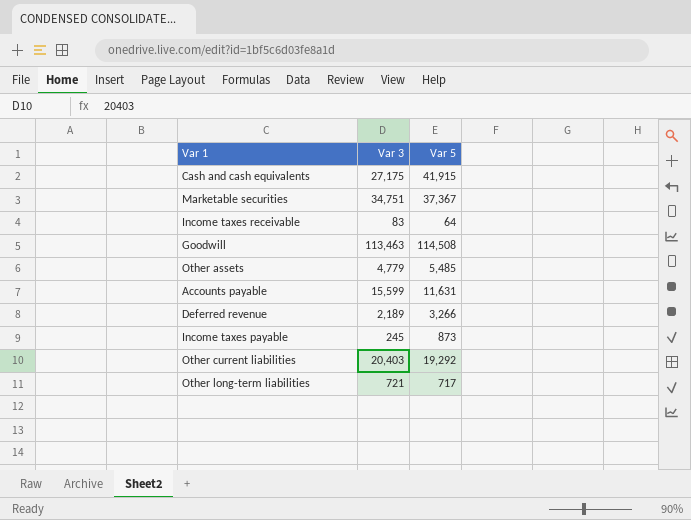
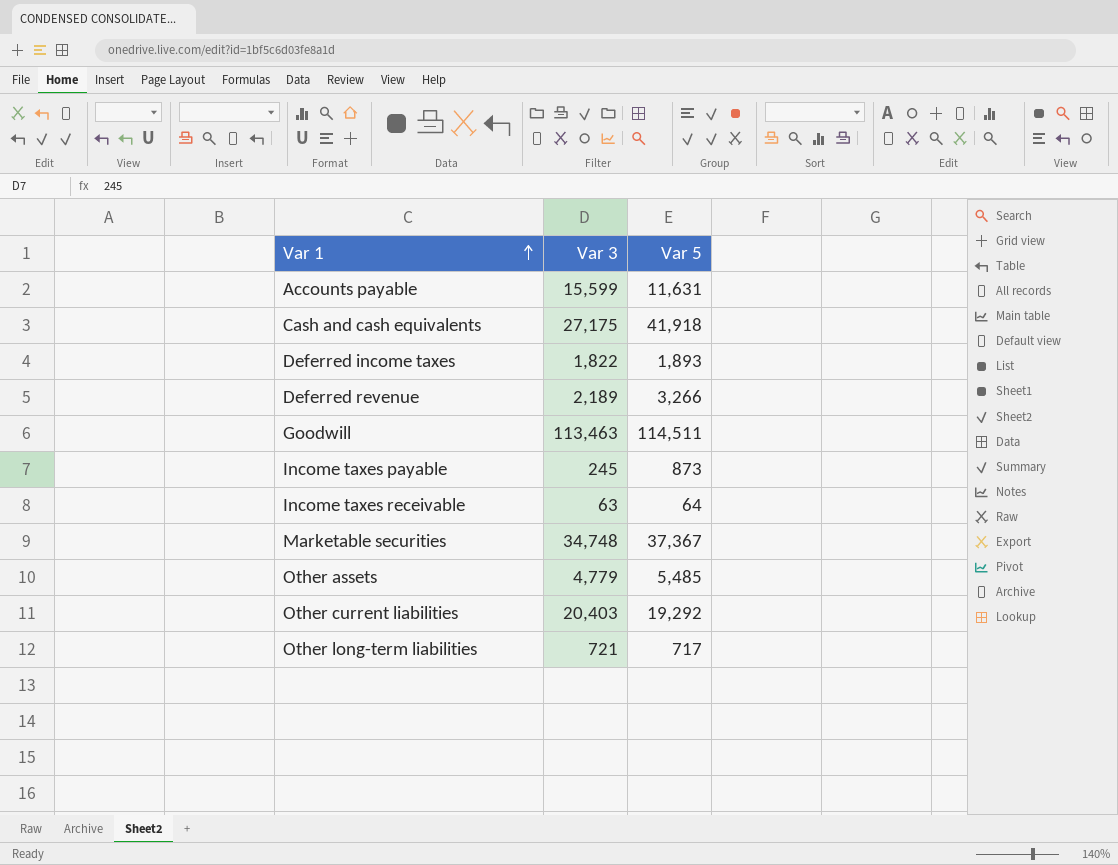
row order: none -> Var 1 ascending
Cash and cash equivalents | Var 5: 41,915 -> 41,918
row Deferred income taxes: none -> 1,822 | 1,893
Goodwill | Var 5: 114,508 -> 114,511
Income taxes receivable | Var 3: 83 -> 63
Marketable securities | Var 3: 34,751 -> 34,748

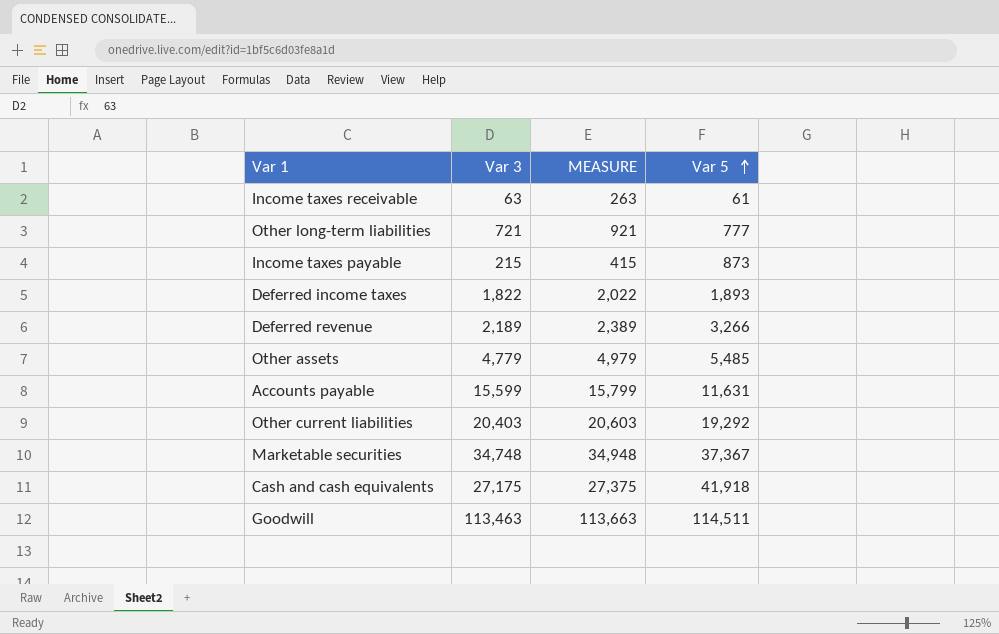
row order: Var 1 ascending -> Var 5 ascending
column MEASURE | formula: none -> [Var 3] + 200
Income taxes receivable | Var 5: 64 -> 61
Other long-term liabilities | Var 5: 717 -> 777
Income taxes payable | Var 3: 245 -> 215

